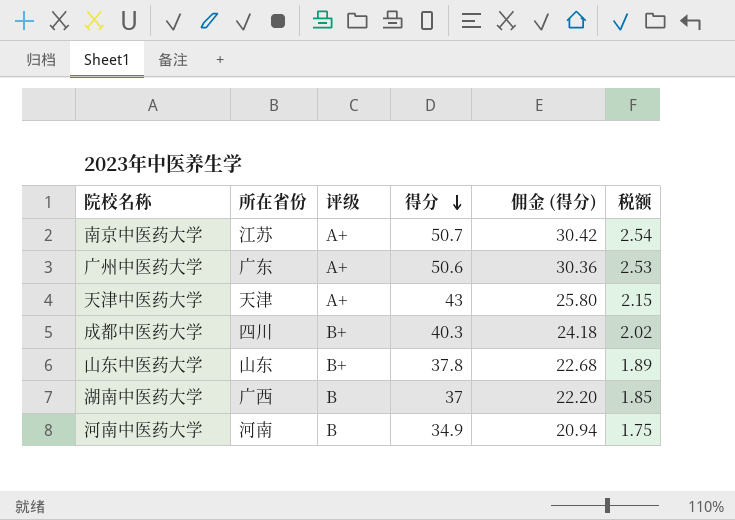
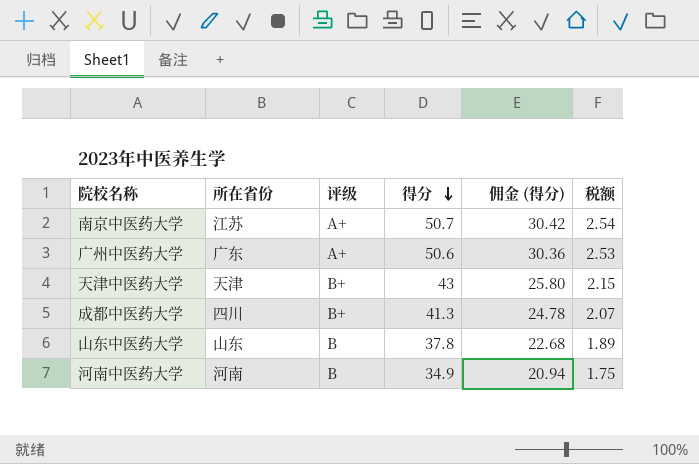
row 湖南中医药大学: 广西 | B | 37 | 22.20 | 1.85 -> none
天津中医药大学 | 评级: A+ -> B+
成都中医药大学 | 得分: 40.3 -> 41.3
成都中医药大学 | 佣金 (得分): 24.18 -> 24.78
成都中医药大学 | 税额: 2.02 -> 2.07
山东中医药大学 | 评级: B+ -> B

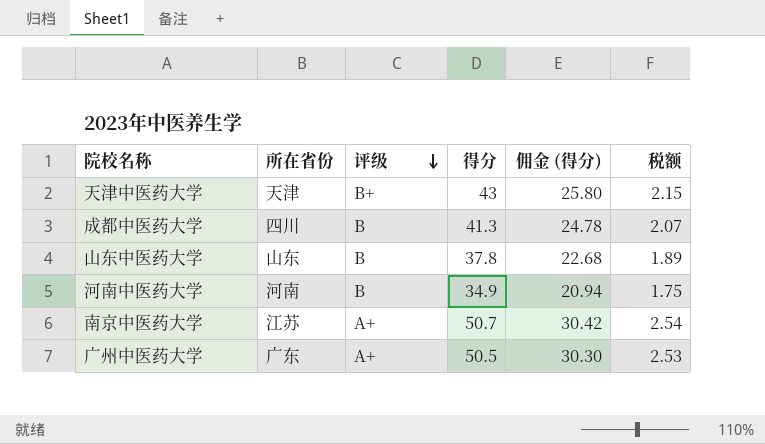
row order: 得分 descending -> 评级 descending
成都中医药大学 | 评级: B+ -> B
广州中医药大学 | 得分: 50.6 -> 50.5
广州中医药大学 | 佣金 (得分): 30.36 -> 30.30

